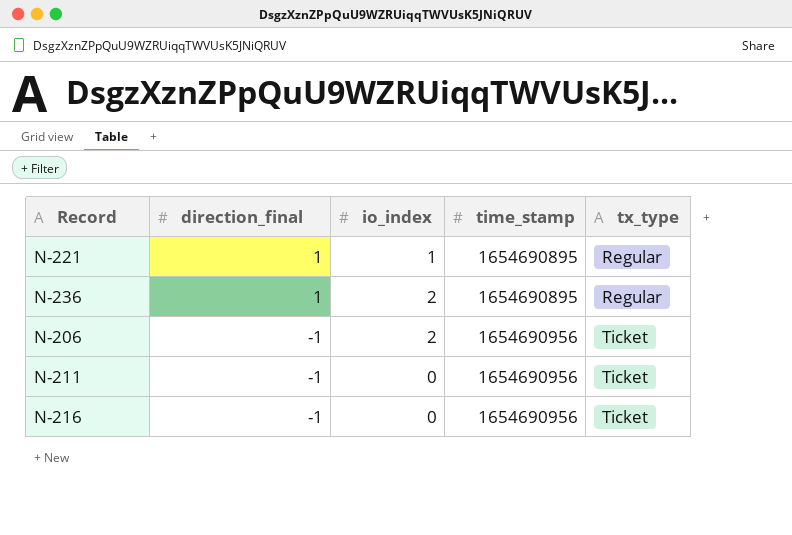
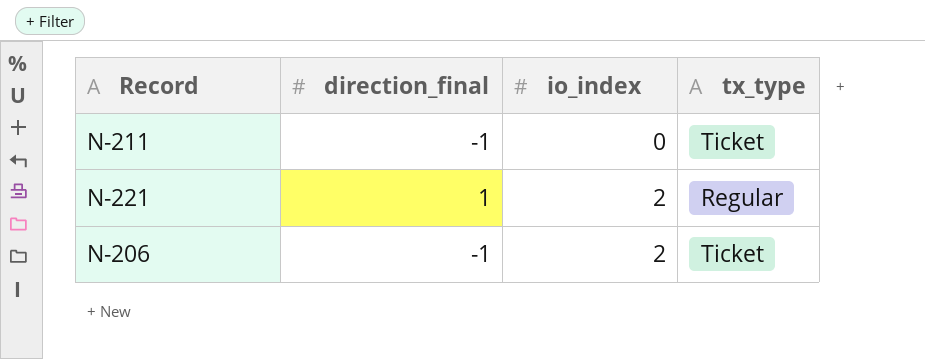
row order: direction_final descending -> io_index ascending
column time_stamp | position: 4 -> none
row N-236: 1 | 2 | 1654690895 | Regular -> none
row N-216: -1 | 0 | 1654690956 | Ticket -> none
N-221 | io_index: 1 -> 2

